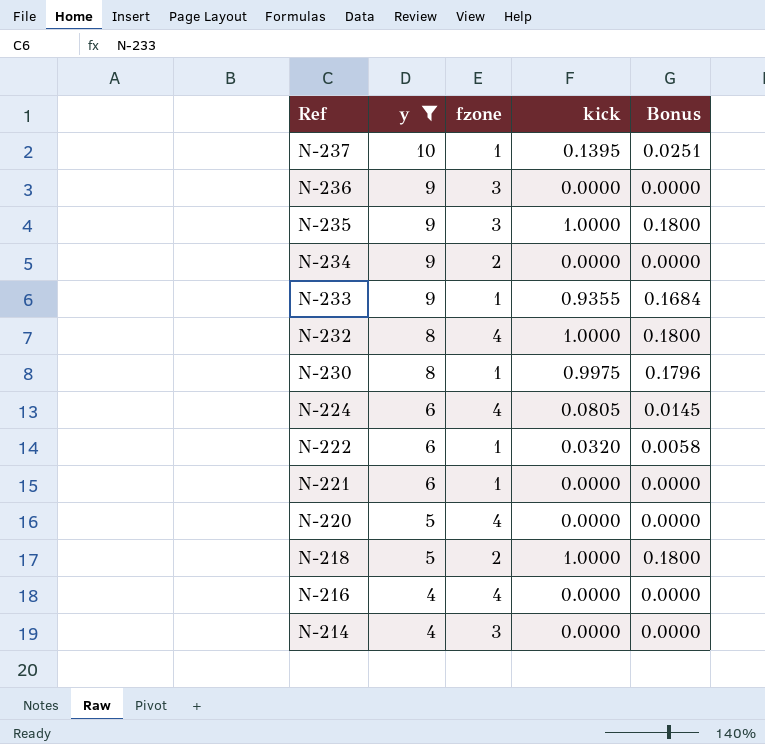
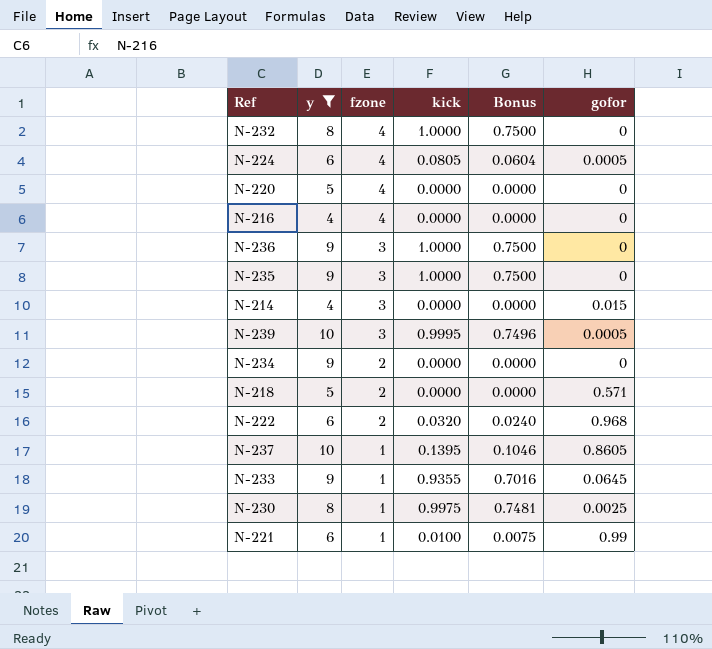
row order: Ref descending -> fzone descending
column Bonus | formula: [kick] * 0.18 -> [kick] * 0.75
column gofor | position: none -> 6
N-236 | kick: 0.0000 -> 1.0000
row N-239: none -> 10 | 3 | 0.9995 | 0.7496 | 0.0005
N-218 | kick: 1.0000 -> 0.0000
N-222 | fzone: 1 -> 2
N-221 | kick: 0.0000 -> 0.0100

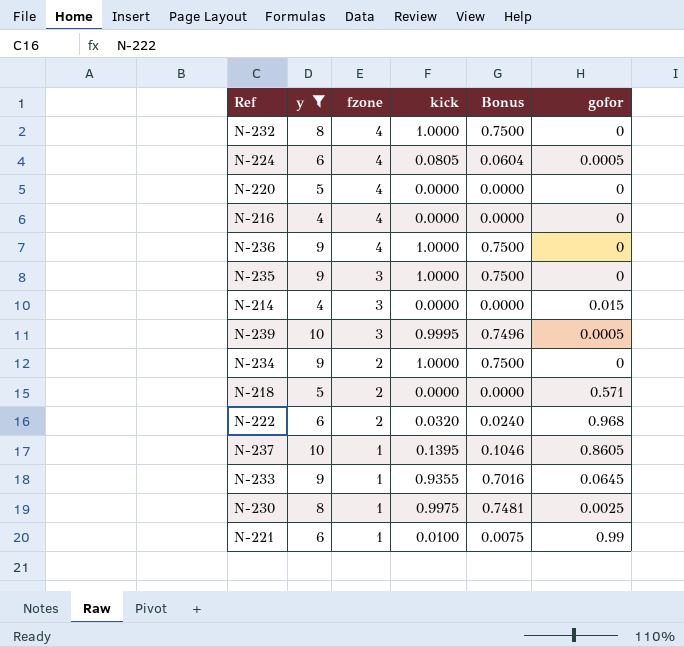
N-236 | fzone: 3 -> 4
N-234 | kick: 0.0000 -> 1.0000
N-234 | Bonus: 0.0000 -> 0.7500

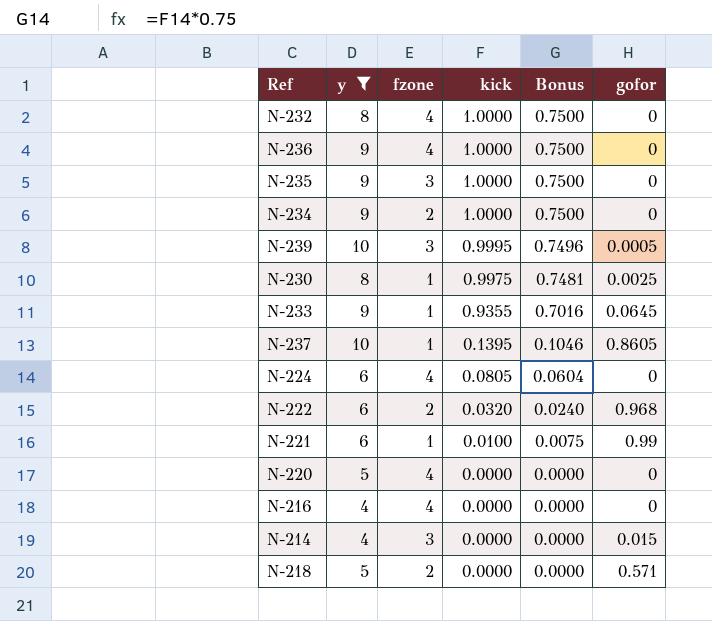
row order: fzone descending -> kick descending
N-224 | gofor: 0.0005 -> 0

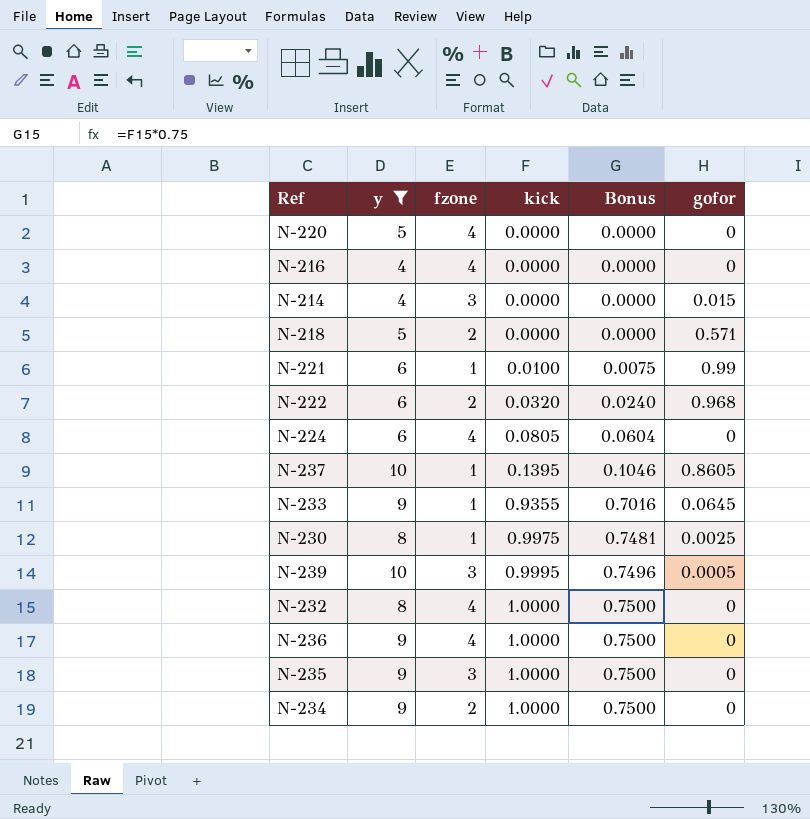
row order: kick descending -> kick ascending

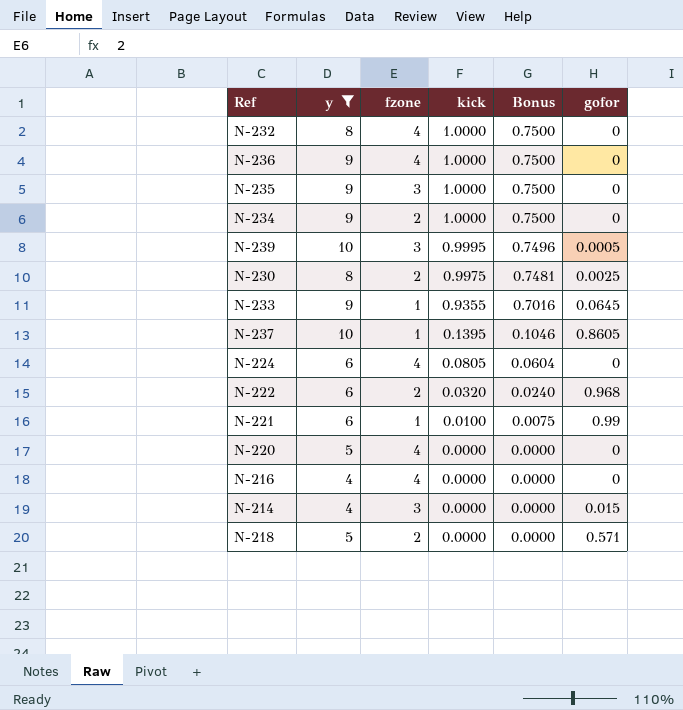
row order: kick ascending -> kick descending
N-230 | fzone: 1 -> 2

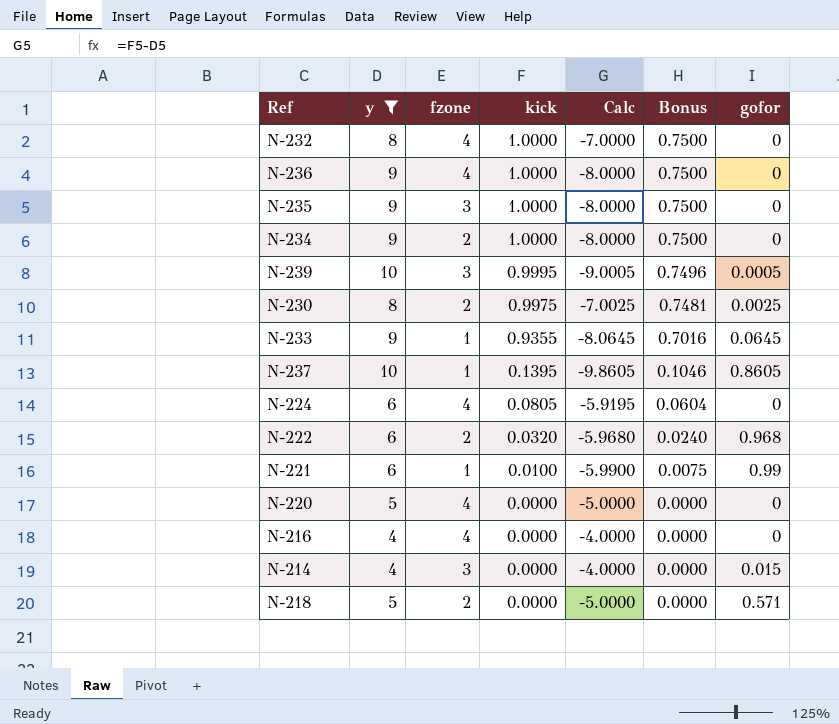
column Calc | formula: none -> [kick] - [y]

